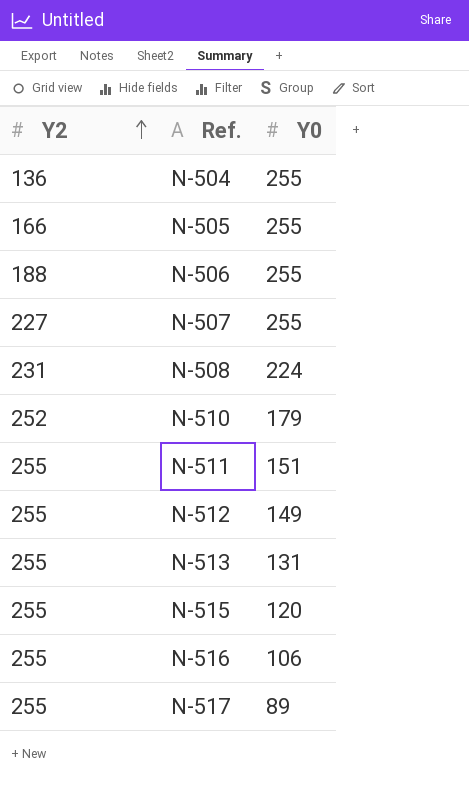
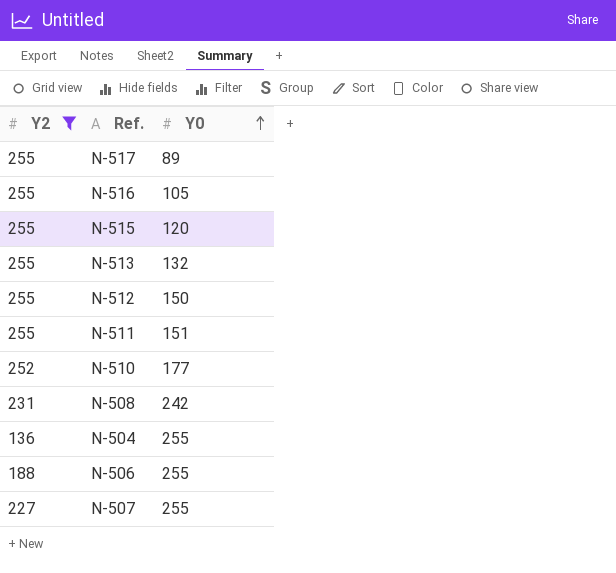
filter: none -> Y2 != 166
row order: Y2 ascending -> Y0 ascending
N-516 | Y0: 106 -> 105
N-513 | Y0: 131 -> 132
N-512 | Y0: 149 -> 150
N-510 | Y0: 179 -> 177
N-508 | Y0: 224 -> 242

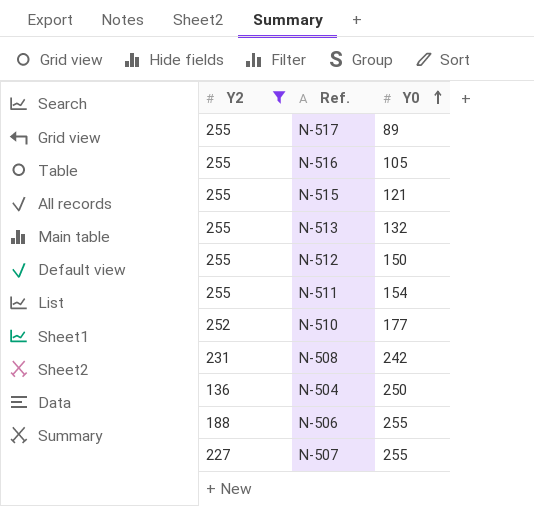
N-515 | Y0: 120 -> 121
N-511 | Y0: 151 -> 154
N-504 | Y0: 255 -> 250

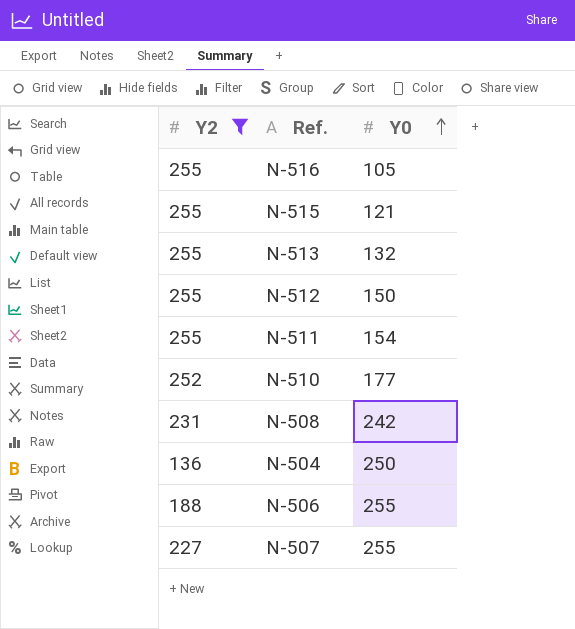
row N-517: 255 | 89 -> none

